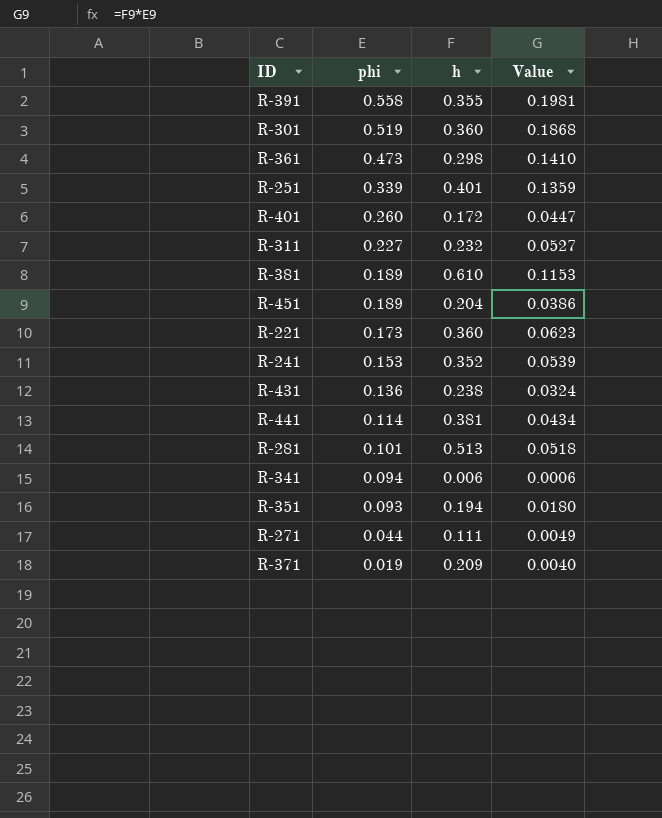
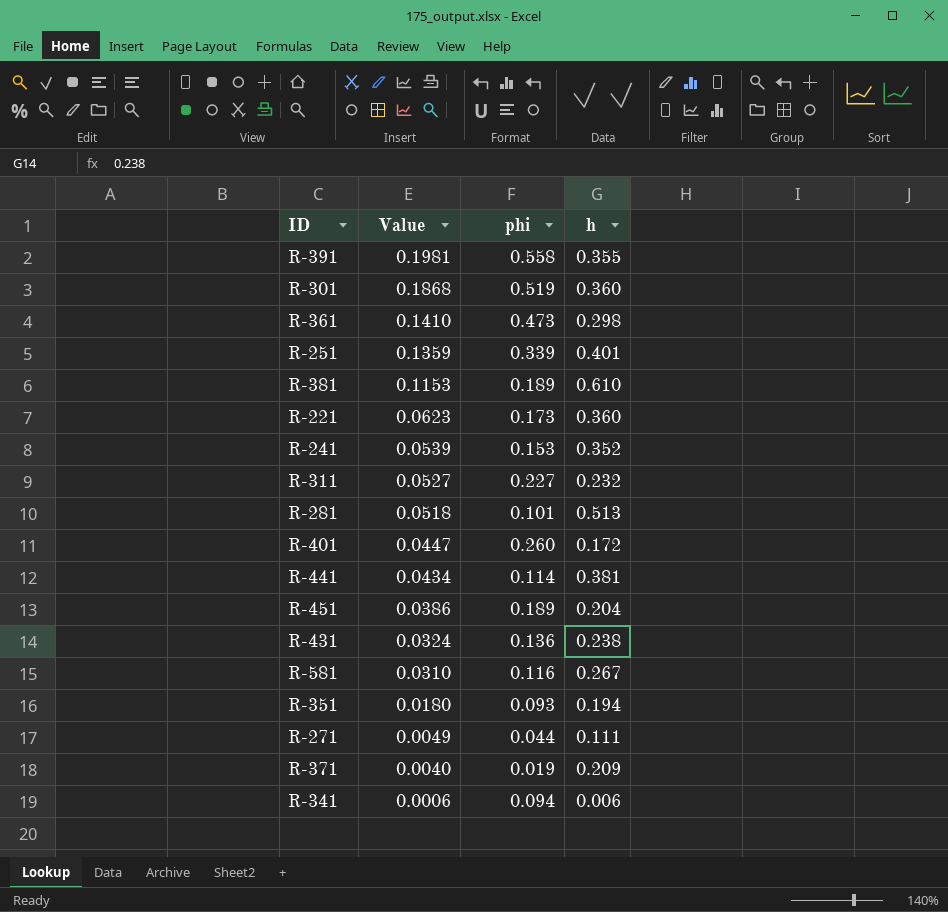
row order: phi descending -> Value descending
column Value | position: 4 -> 2
row R-581: none -> 0.0310 | 0.116 | 0.267

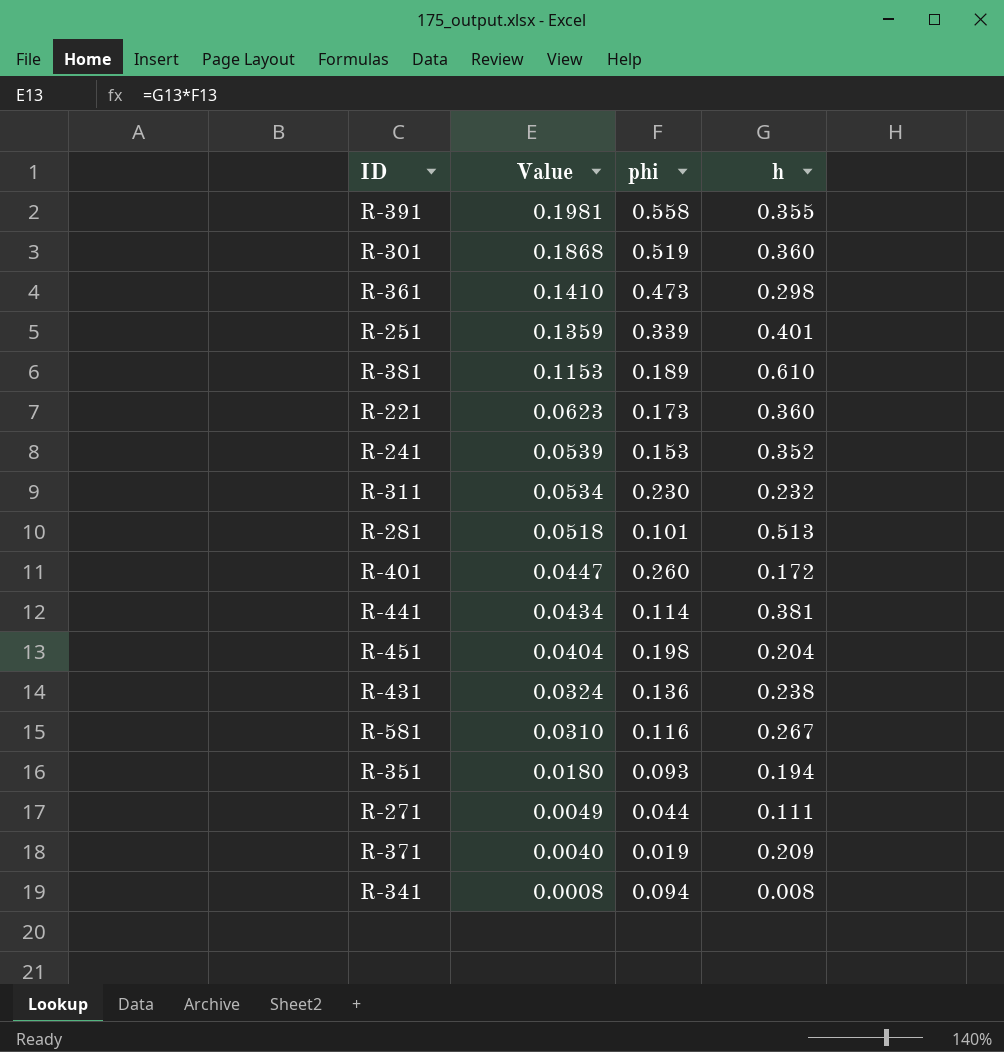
R-311 | Value: 0.0527 -> 0.0534
R-311 | phi: 0.227 -> 0.230
R-451 | Value: 0.0386 -> 0.0404
R-451 | phi: 0.189 -> 0.198
R-341 | Value: 0.0006 -> 0.0008
R-341 | h: 0.006 -> 0.008

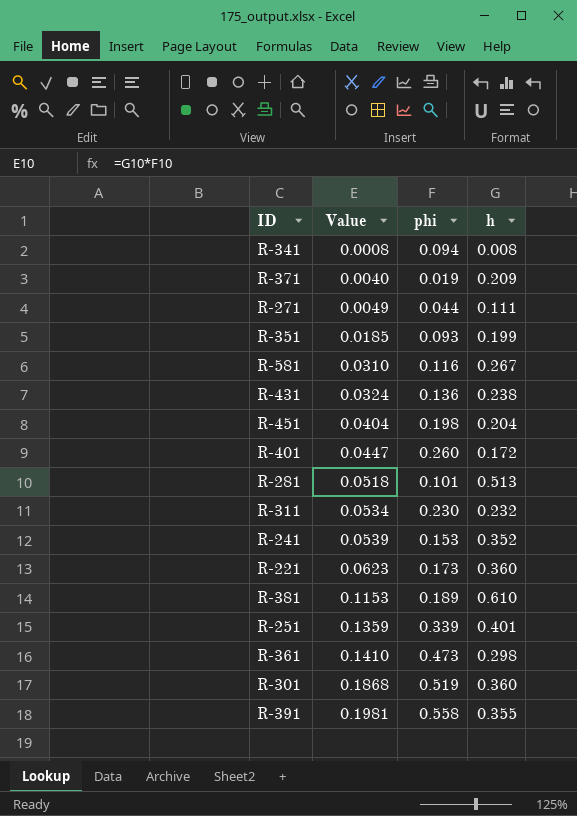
row order: Value descending -> Value ascending
row R-441: 0.0434 | 0.114 | 0.381 -> none
R-351 | Value: 0.0180 -> 0.0185
R-351 | h: 0.194 -> 0.199

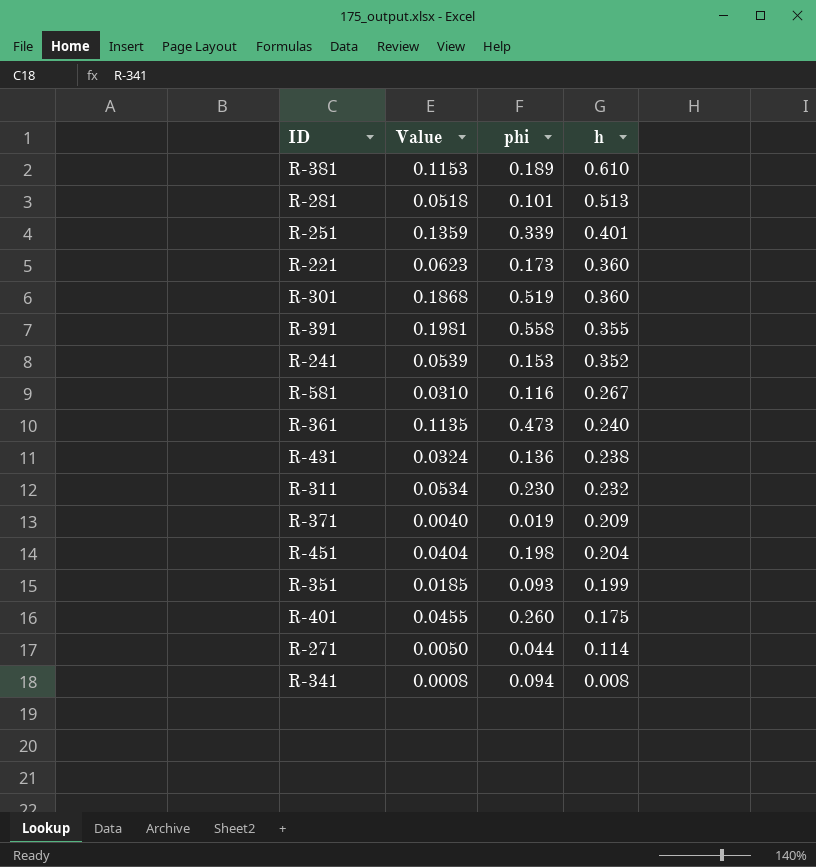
row order: Value ascending -> h descending
R-361 | Value: 0.1410 -> 0.1135
R-361 | h: 0.298 -> 0.240
R-401 | Value: 0.0447 -> 0.0455
R-401 | h: 0.172 -> 0.175
R-271 | Value: 0.0049 -> 0.0050
R-271 | h: 0.111 -> 0.114

